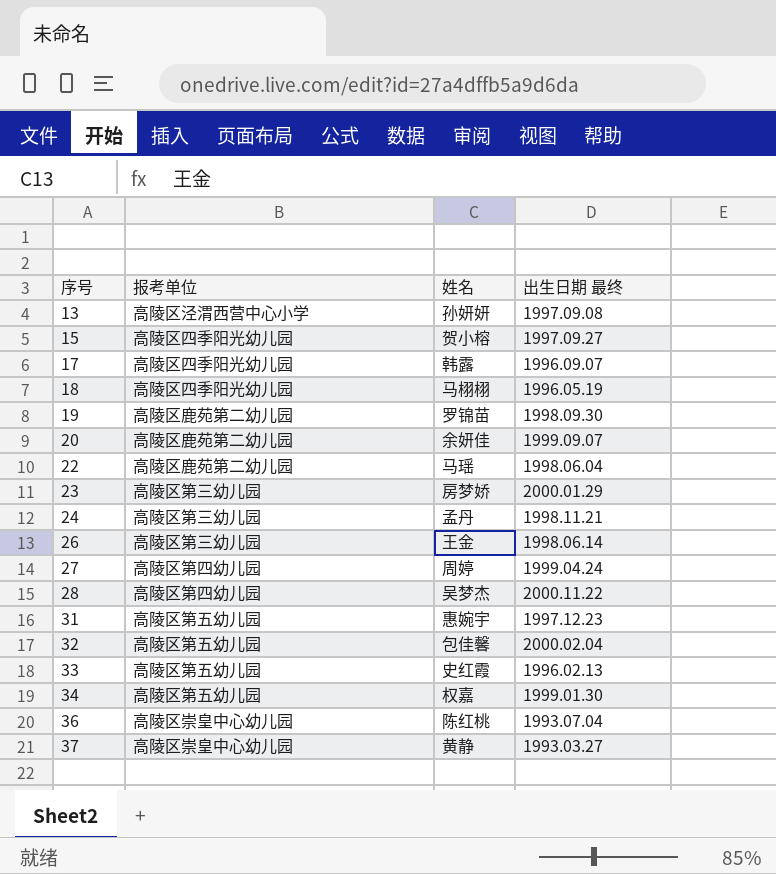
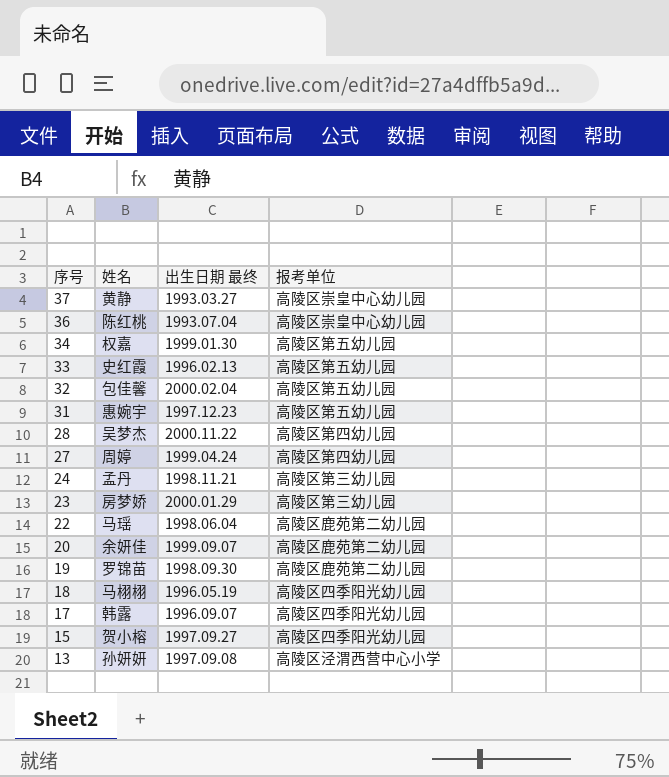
row order: 序号 ascending -> 序号 descending
column 报考单位 | position: 2 -> 4
row 26: 高陵区第三幼儿园 | 王金 | 1998.06.14 -> none

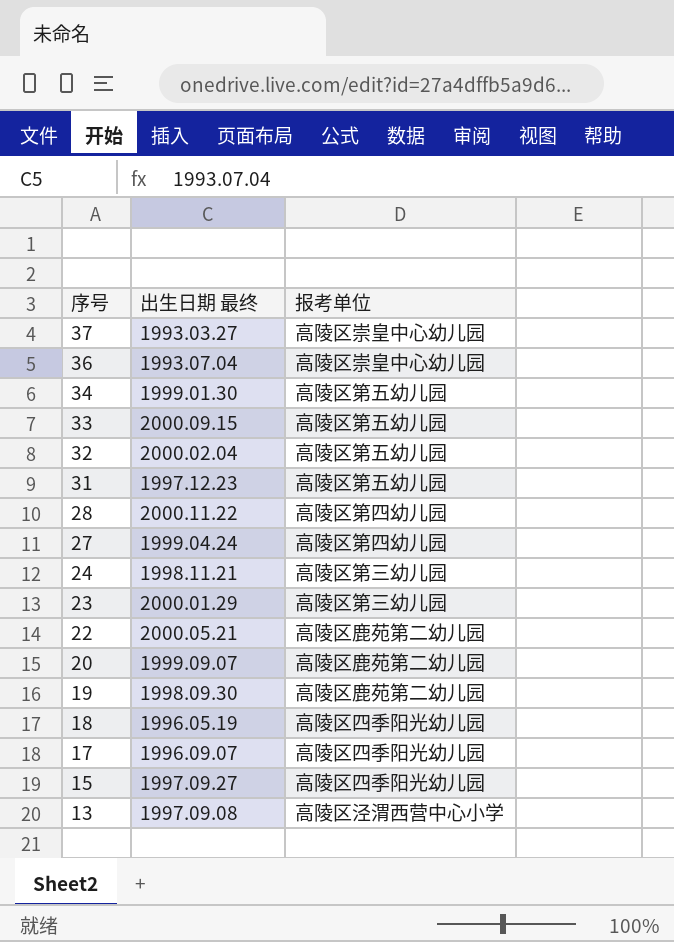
column 姓名 | position: 2 -> none
33 | 出生日期 最终: 1996.02.13 -> 2000.09.15
22 | 出生日期 最终: 1998.06.04 -> 2000.05.21

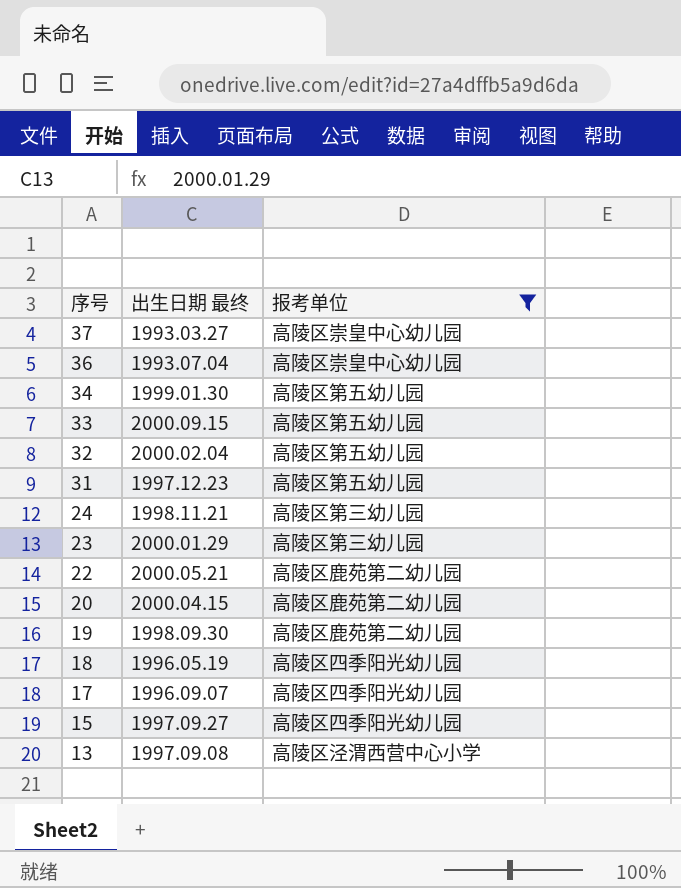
filter: none -> 报考单位 != 高陵区第四幼儿园
20 | 出生日期 最终: 1999.09.07 -> 2000.04.15

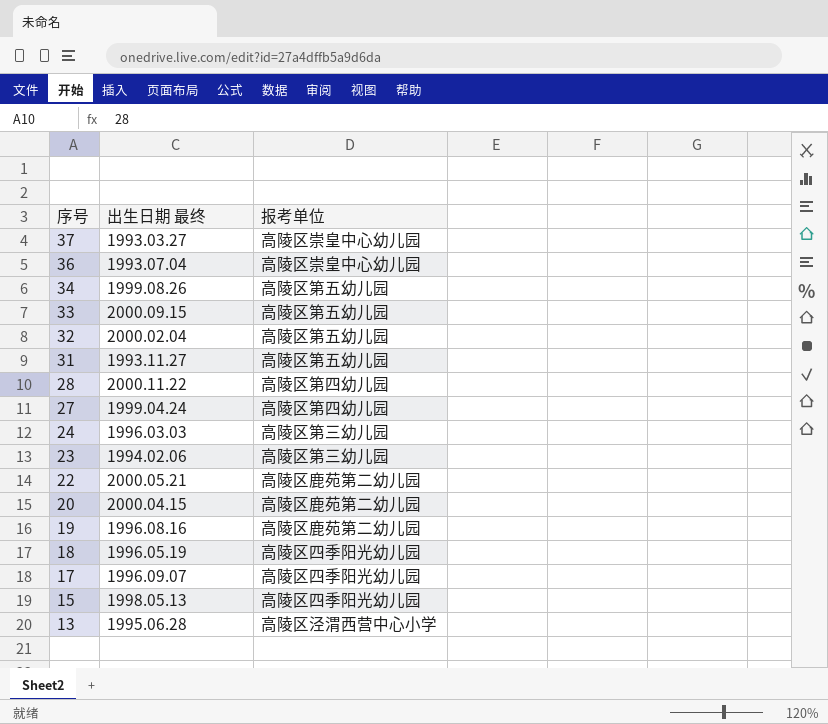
filter: 报考单位 != 高陵区第四幼儿园 -> none
34 | 出生日期 最终: 1999.01.30 -> 1999.08.26
31 | 出生日期 最终: 1997.12.23 -> 1993.11.27
24 | 出生日期 最终: 1998.11.21 -> 1996.03.03
23 | 出生日期 最终: 2000.01.29 -> 1994.02.06
19 | 出生日期 最终: 1998.09.30 -> 1996.08.16
15 | 出生日期 最终: 1997.09.27 -> 1998.05.13
13 | 出生日期 最终: 1997.09.08 -> 1995.06.28

